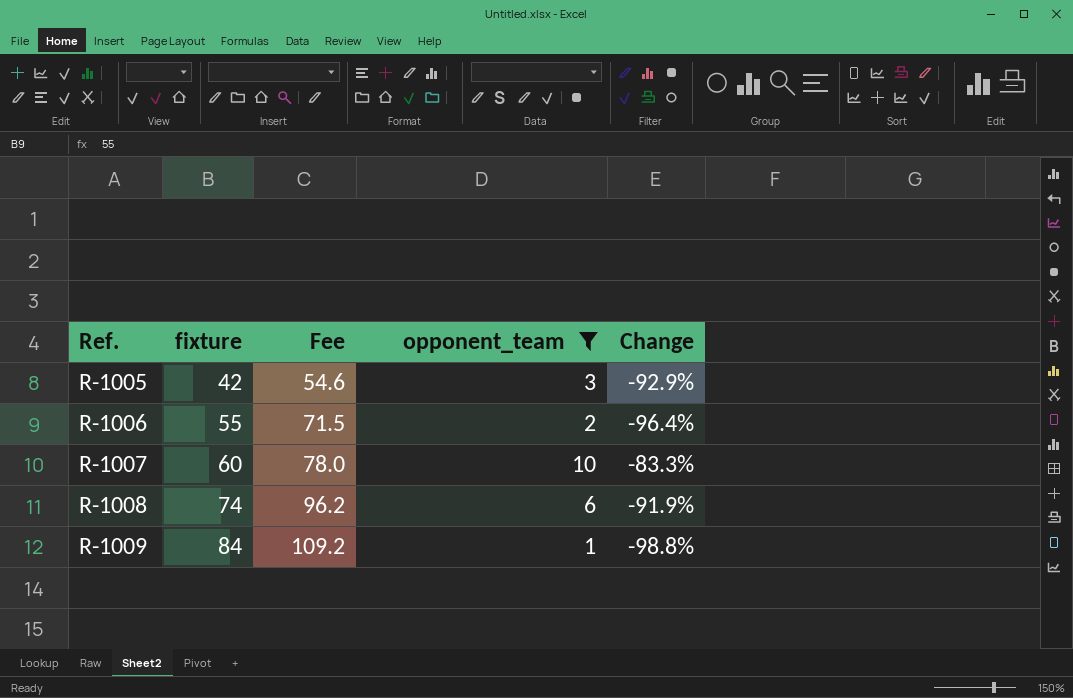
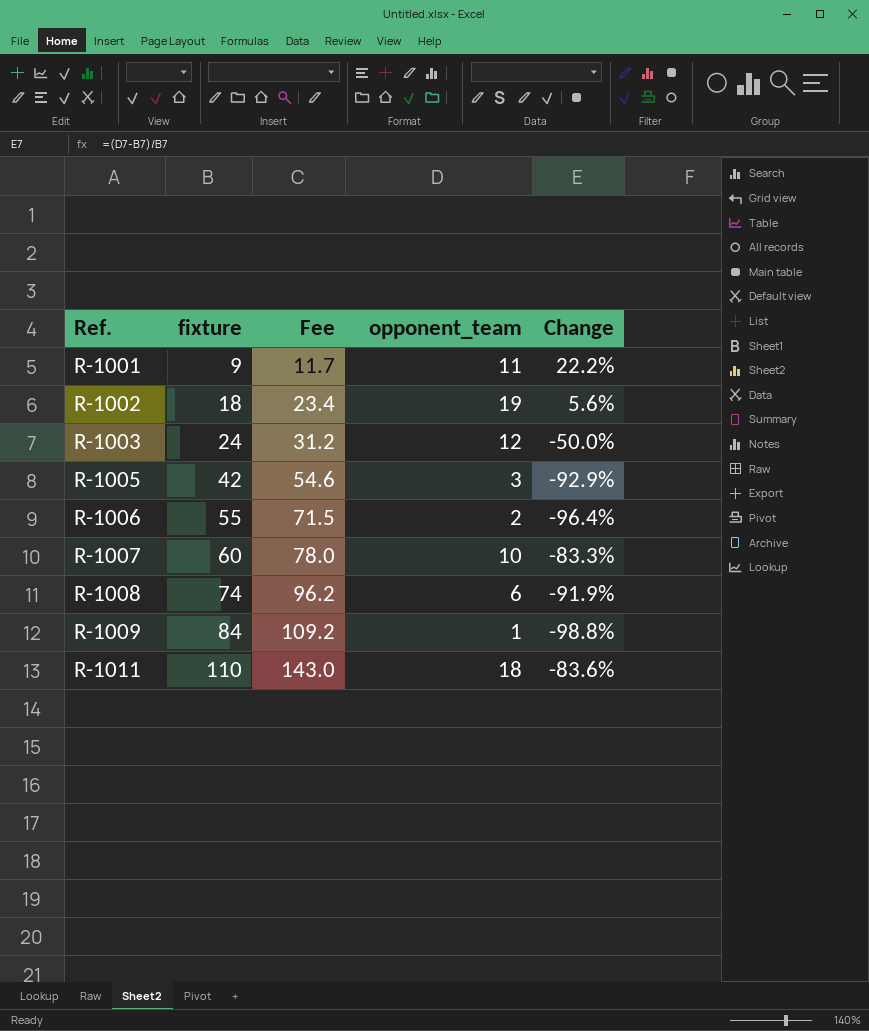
filter: opponent_team <= 10 -> none

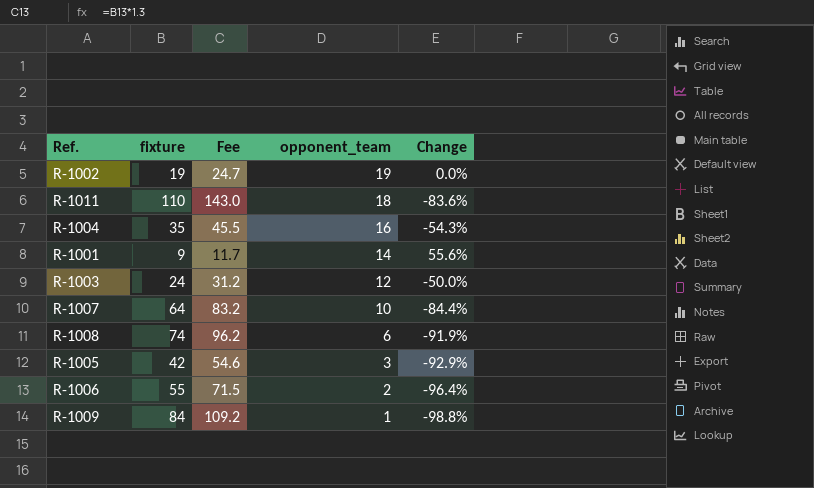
row order: Ref. ascending -> opponent_team descending
R-1002 | fixture: 18 -> 19
R-1002 | Fee: 23.4 -> 24.7
R-1002 | Change: 5.6% -> 0.0%
row R-1004: none -> 35 | 45.5 | 16 | -54.3%
R-1001 | opponent_team: 11 -> 14
R-1001 | Change: 22.2% -> 55.6%
R-1007 | fixture: 60 -> 64
R-1007 | Fee: 78.0 -> 83.2
R-1007 | Change: -83.3% -> -84.4%

